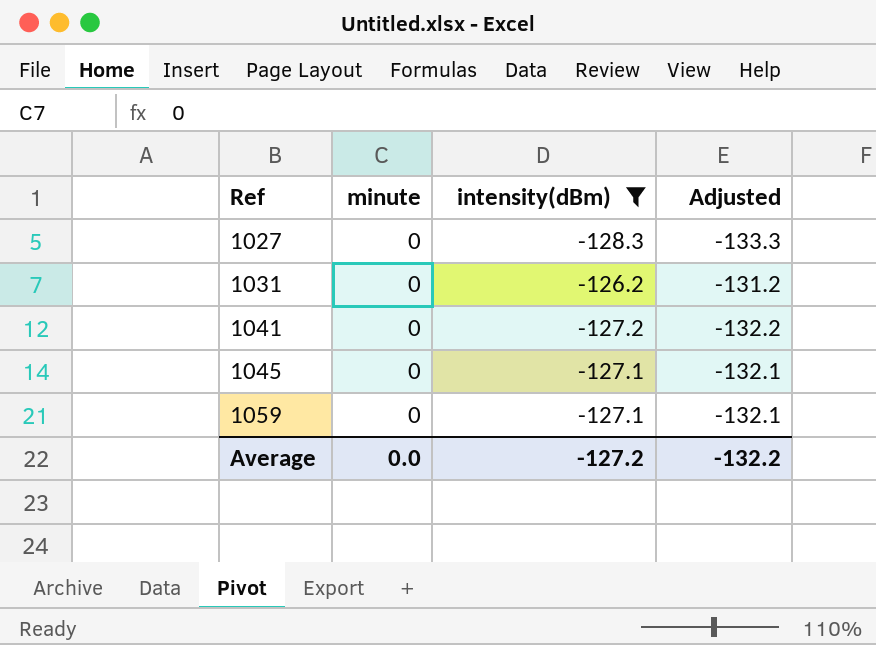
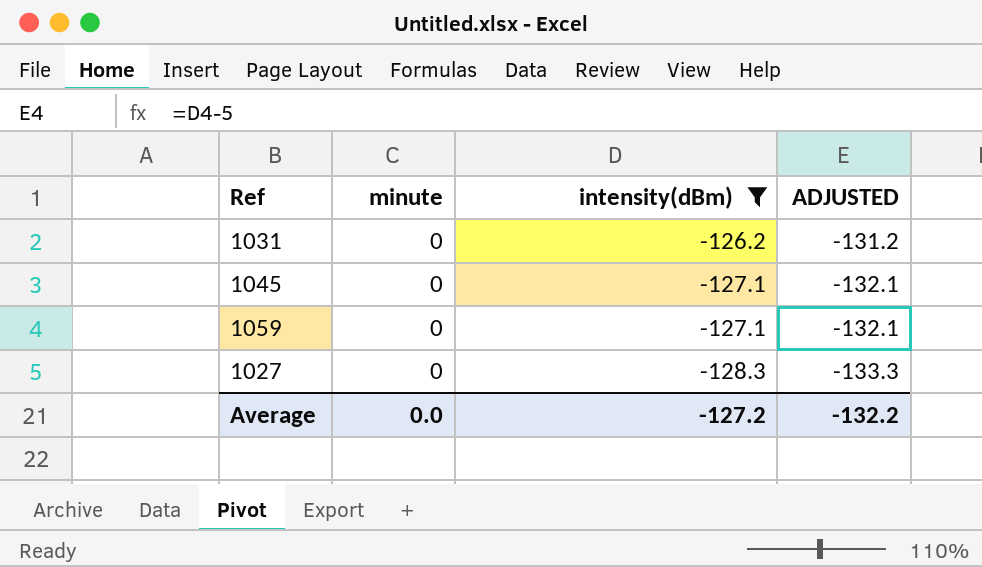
row order: Ref ascending -> intensity(dBm) descending
column name: Adjusted -> ADJUSTED
row 1041: 0 | -127.2 | -132.2 -> none

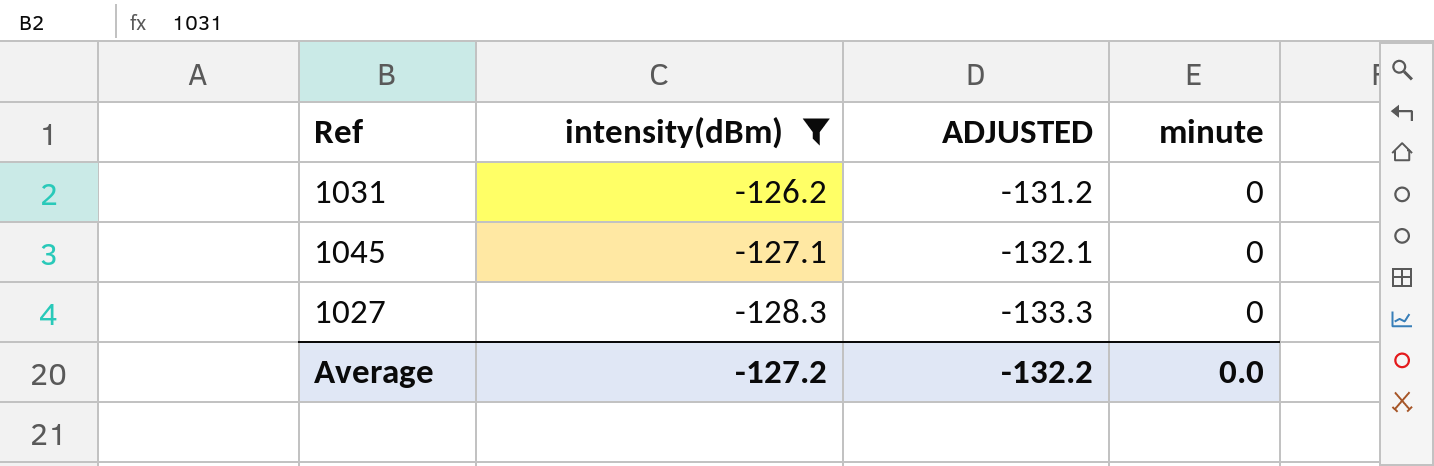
column minute | position: 2 -> 4
row 1059: 0 | -127.1 | -132.1 -> none

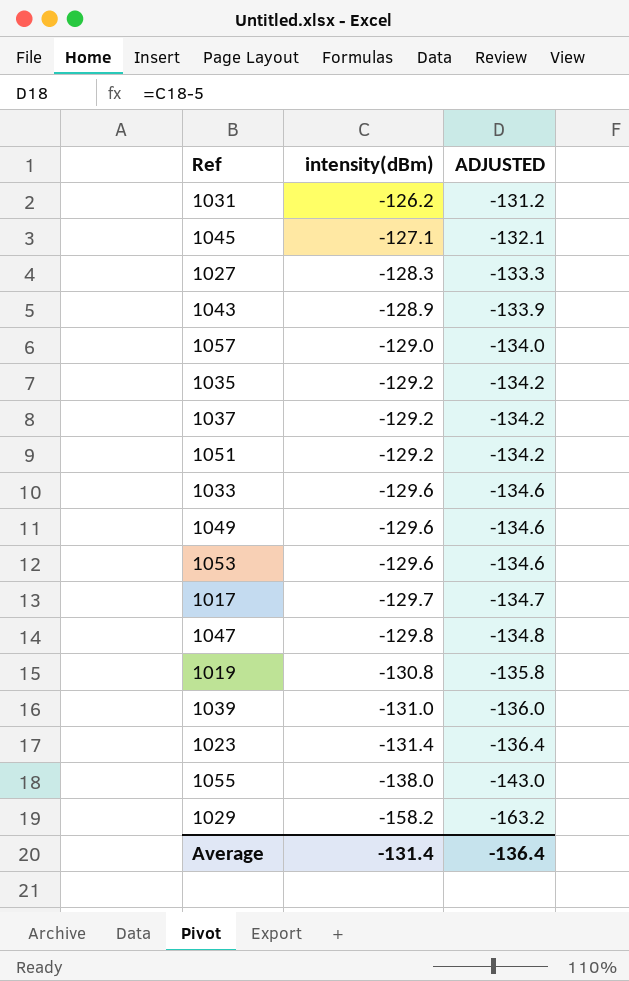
filter: intensity(dBm) >= -128.3 -> none
column minute | position: 4 -> none
Average | intensity(dBm): -127.2 -> -131.4
Average | ADJUSTED: -132.2 -> -136.4

